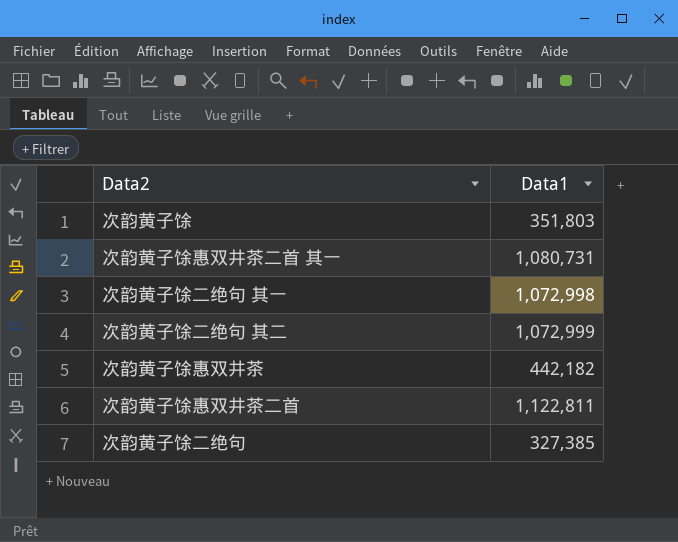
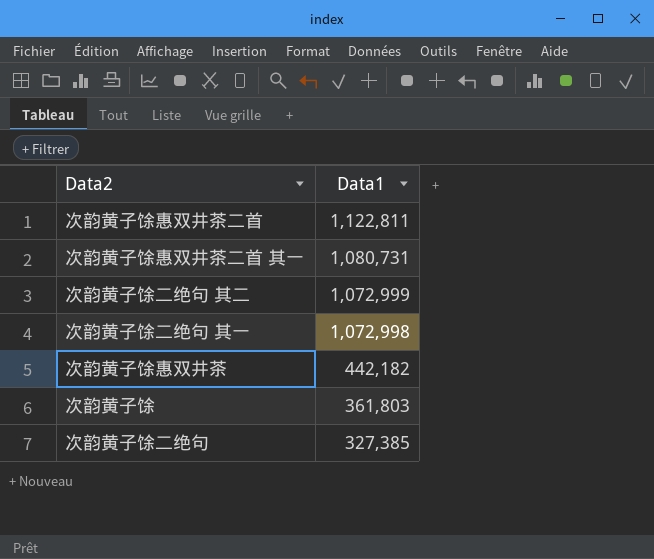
row order: none -> Data1 descending
次韵黄子馀 | Data1: 351,803 -> 361,803

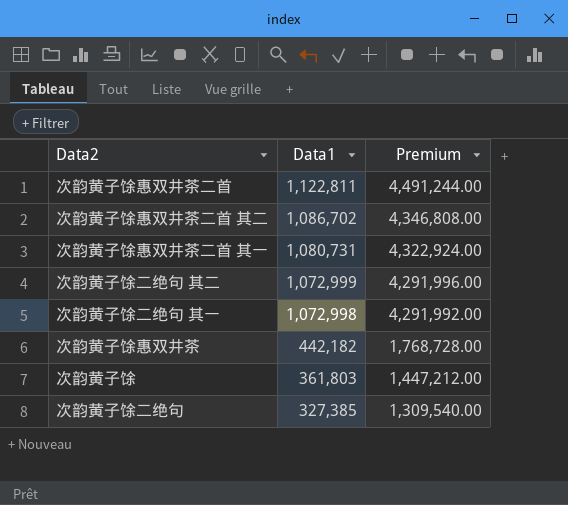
column Premium | formula: none -> [Data1] * 4
row 次韵黄子馀惠双井茶二首 其二: none -> 1,086,702 | 4,346,808.00

